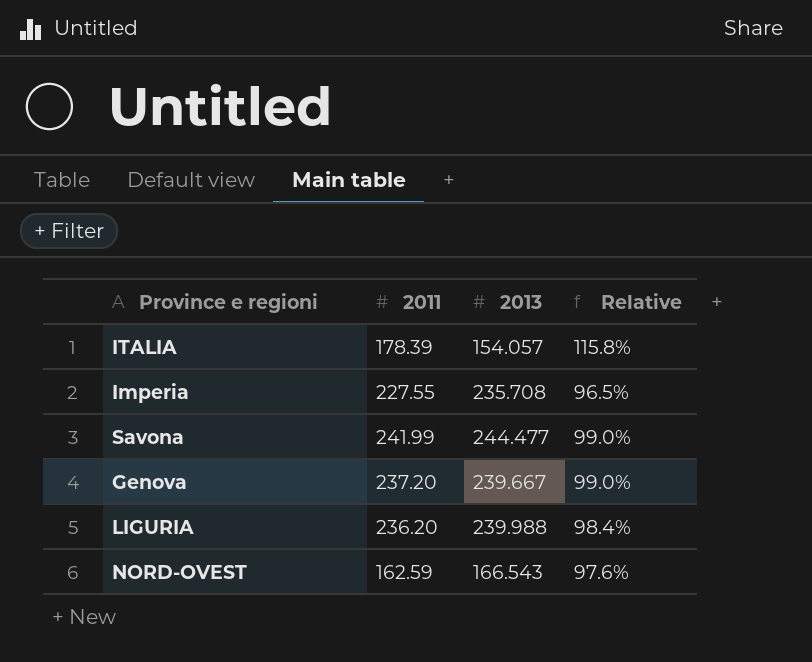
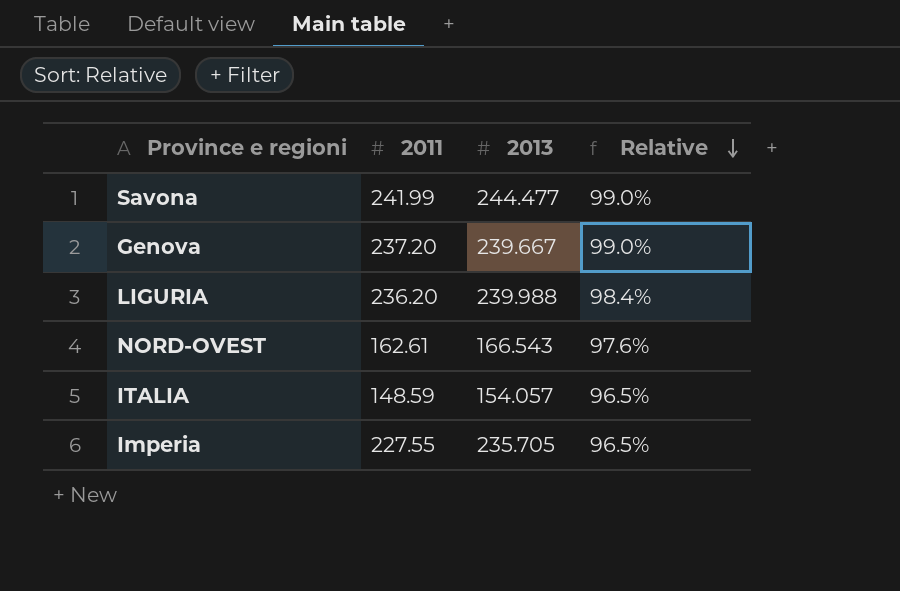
row order: none -> Relative descending
NORD-OVEST | 2011: 162.59 -> 162.61
ITALIA | 2011: 178.39 -> 148.59
ITALIA | Relative: 115.8% -> 96.5%
Imperia | 2013: 235.708 -> 235.705

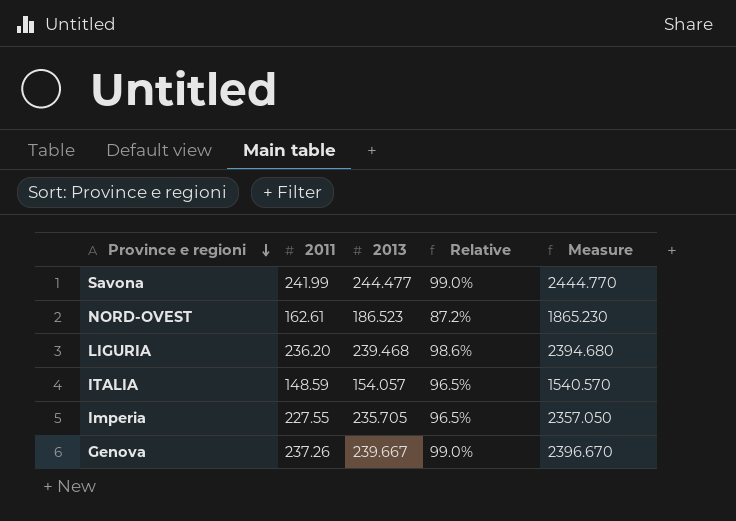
row order: Relative descending -> Province e regioni descending
column Measure | formula: none -> [2013] * 10
NORD-OVEST | 2013: 166.543 -> 186.523
NORD-OVEST | Relative: 97.6% -> 87.2%
LIGURIA | 2013: 239.988 -> 239.468
LIGURIA | Relative: 98.4% -> 98.6%
Genova | 2011: 237.20 -> 237.26

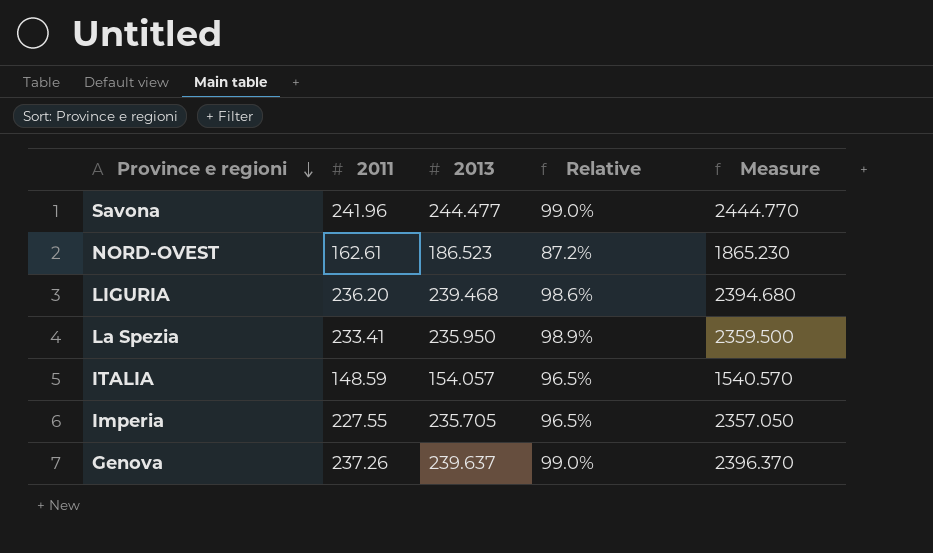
Savona | 2011: 241.99 -> 241.96
row La Spezia: none -> 233.41 | 235.950 | 98.9% | 2359.500
Genova | 2013: 239.667 -> 239.637
Genova | Measure: 2396.670 -> 2396.370

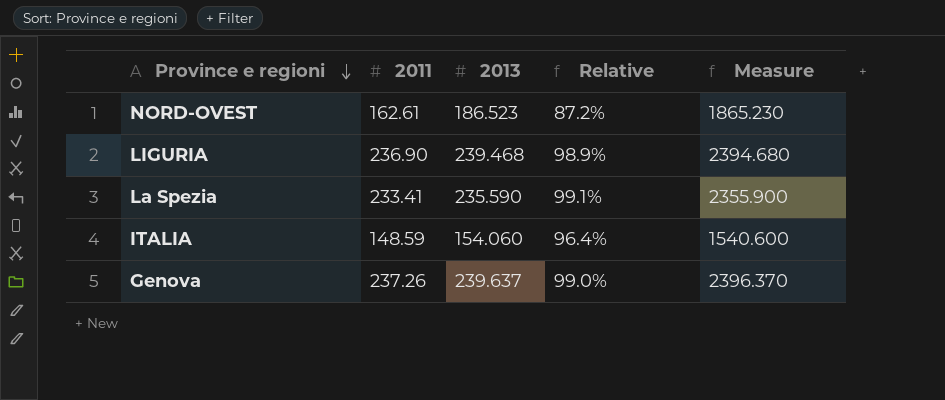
row Savona: 241.96 | 244.477 | 99.0% | 2444.770 -> none
row Imperia: 227.55 | 235.705 | 96.5% | 2357.050 -> none
LIGURIA | 2011: 236.20 -> 236.90
LIGURIA | Relative: 98.6% -> 98.9%
La Spezia | 2013: 235.950 -> 235.590
La Spezia | Relative: 98.9% -> 99.1%
La Spezia | Measure: 2359.500 -> 2355.900
ITALIA | 2013: 154.057 -> 154.060
ITALIA | Relative: 96.5% -> 96.4%
ITALIA | Measure: 1540.570 -> 1540.600

